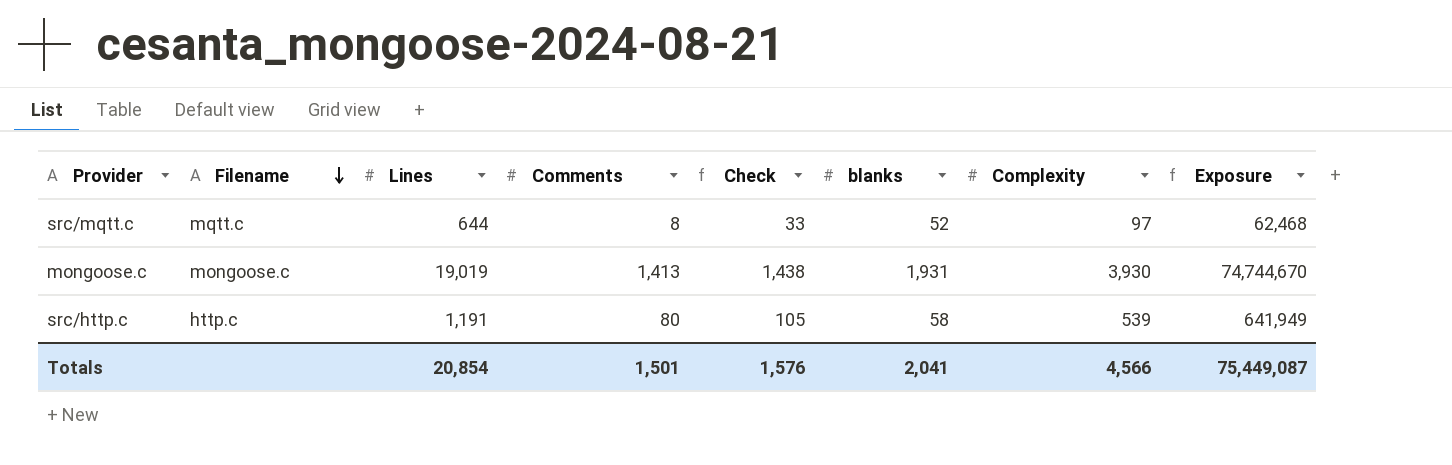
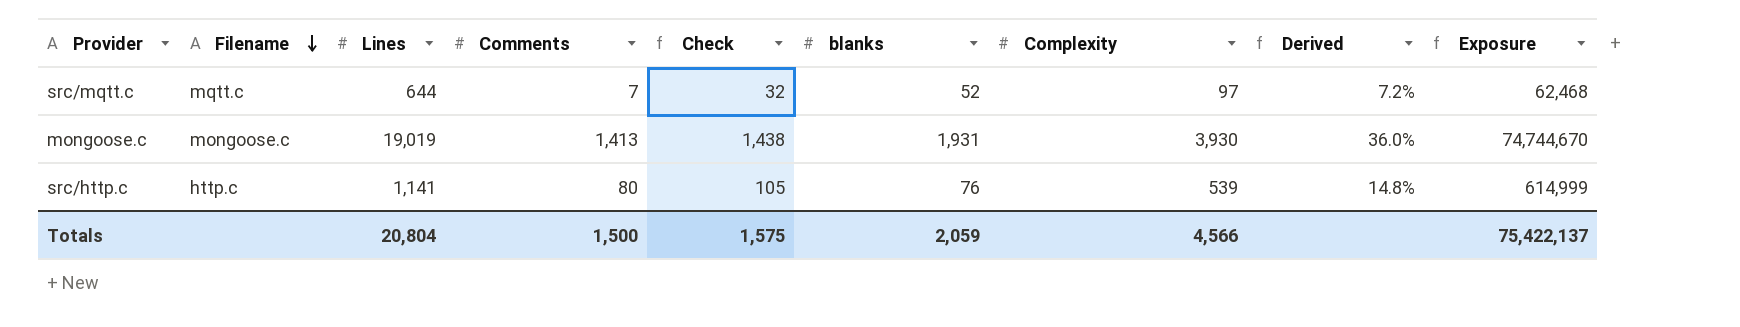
column Derived | formula: none -> [Comments] / [Complexity]
src/mqtt.c | Comments: 8 -> 7
src/mqtt.c | Check: 33 -> 32
src/http.c | Lines: 1,191 -> 1,141
src/http.c | blanks: 58 -> 76
src/http.c | Exposure: 641,949 -> 614,999
Totals | Lines: 20,854 -> 20,804
Totals | Comments: 1,501 -> 1,500
Totals | Check: 1,576 -> 1,575
Totals | blanks: 2,041 -> 2,059
Totals | Exposure: 75,449,087 -> 75,422,137

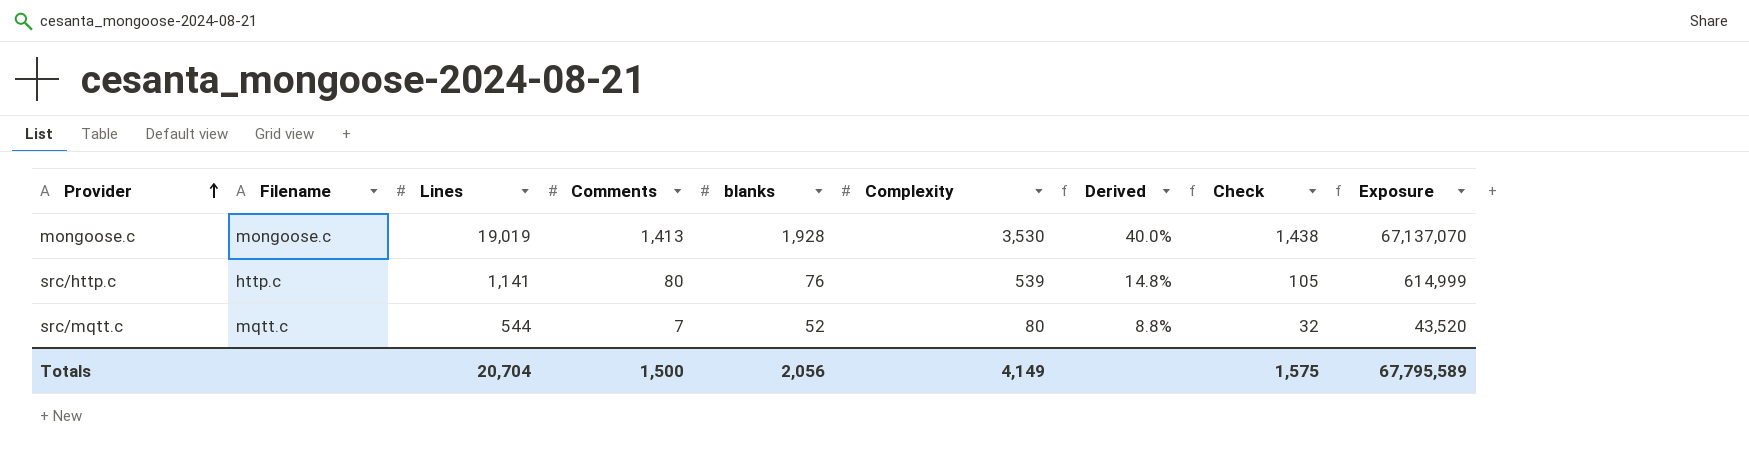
row order: Filename descending -> Provider ascending
column Check | position: 5 -> 8
mongoose.c | blanks: 1,931 -> 1,928
mongoose.c | Complexity: 3,930 -> 3,530
mongoose.c | Derived: 36.0% -> 40.0%
mongoose.c | Exposure: 74,744,670 -> 67,137,070
src/mqtt.c | Lines: 644 -> 544
src/mqtt.c | Complexity: 97 -> 80
src/mqtt.c | Derived: 7.2% -> 8.8%
src/mqtt.c | Exposure: 62,468 -> 43,520
Totals | Lines: 20,804 -> 20,704
Totals | blanks: 2,059 -> 2,056
Totals | Complexity: 4,566 -> 4,149
Totals | Exposure: 75,422,137 -> 67,795,589

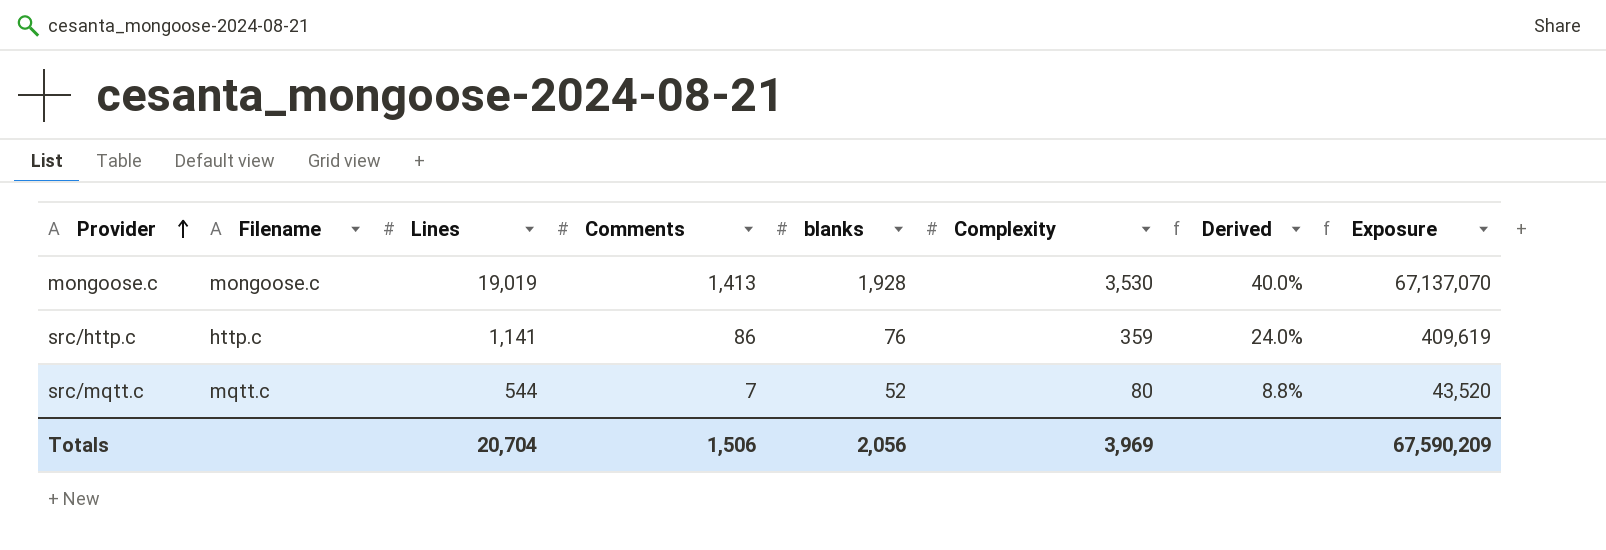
column Check | formula: [Comments] + 25 -> none
src/http.c | Comments: 80 -> 86
src/http.c | Complexity: 539 -> 359
src/http.c | Derived: 14.8% -> 24.0%
src/http.c | Exposure: 614,999 -> 409,619
Totals | Comments: 1,500 -> 1,506
Totals | Complexity: 4,149 -> 3,969
Totals | Exposure: 67,795,589 -> 67,590,209

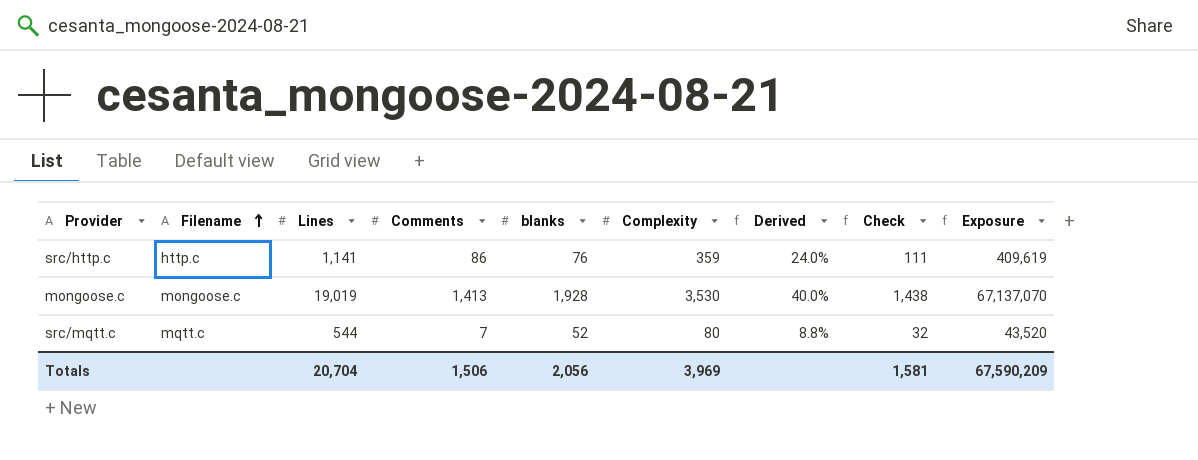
row order: Provider ascending -> Filename ascending
column Check | formula: none -> [Comments] + 25

